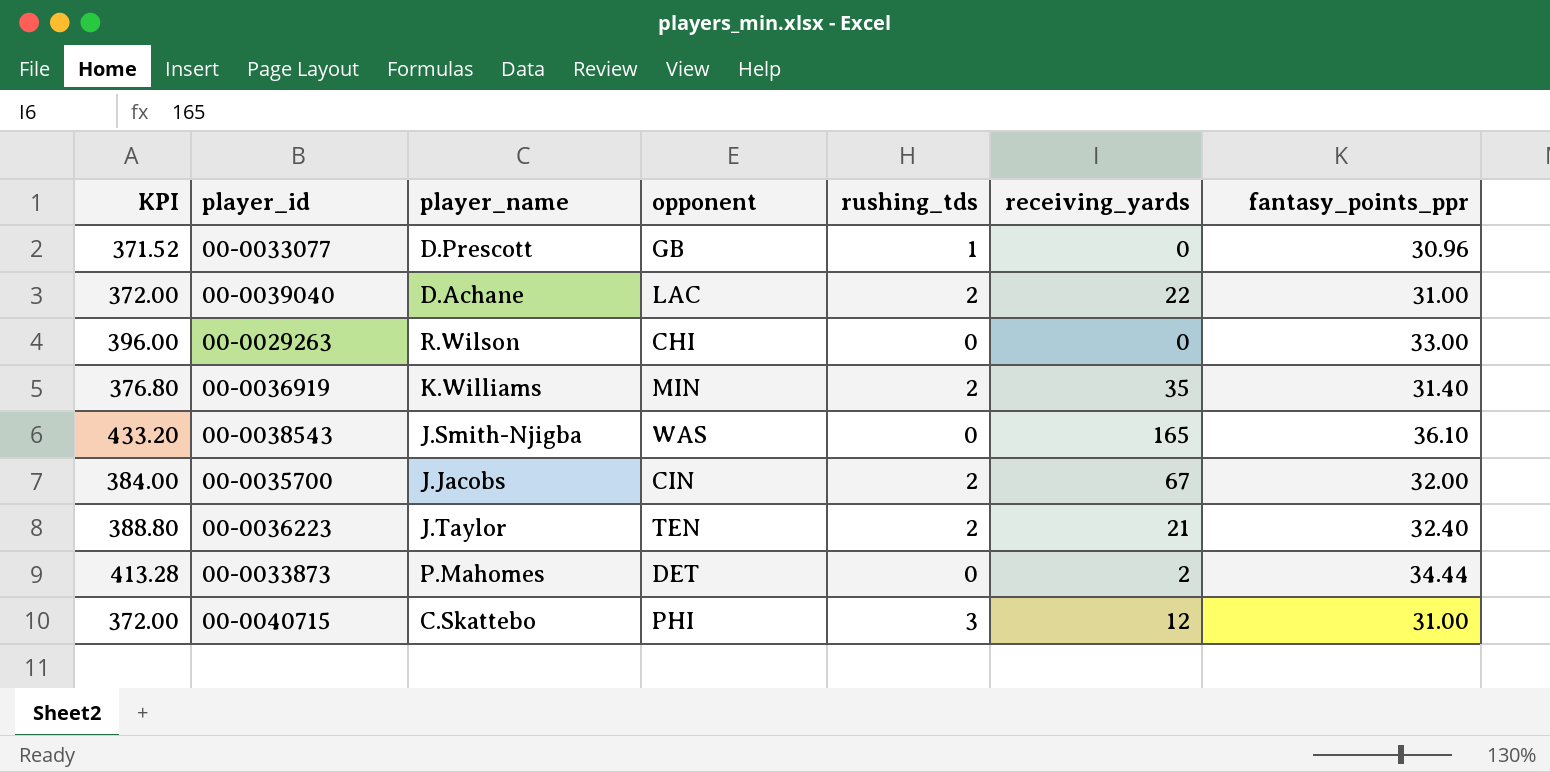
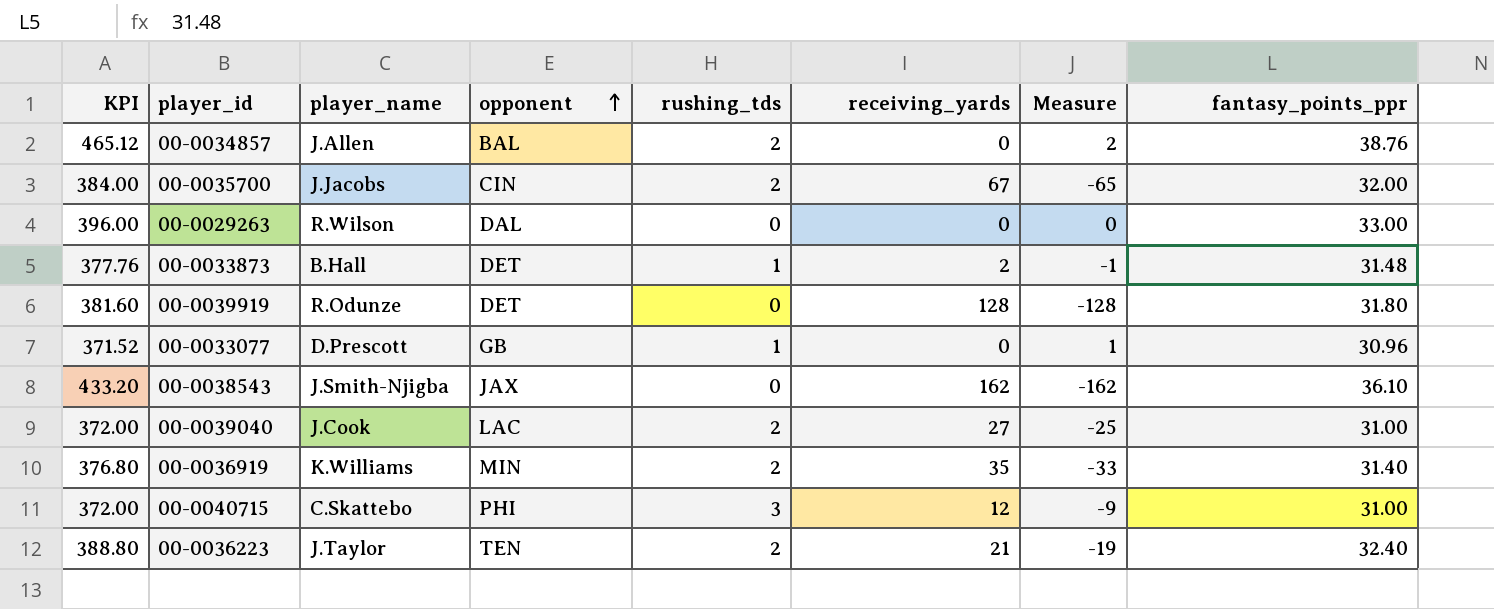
row order: none -> opponent ascending
column Measure | formula: none -> [rushing_tds] - [receiving_yards]
row 00-0034857: none -> 465.12 | J.Allen | BAL | 2 | 0 | 2 | 38.76
00-0029263 | opponent: CHI -> DAL
00-0033873 | KPI: 413.28 -> 377.76
00-0033873 | player_name: P.Mahomes -> B.Hall
00-0033873 | rushing_tds: 0 -> 1
00-0033873 | fantasy_points_ppr: 34.44 -> 31.48
row 00-0039919: none -> 381.60 | R.Odunze | DET | 0 | 128 | -128 | 31.80
00-0038543 | opponent: WAS -> JAX
00-0038543 | receiving_yards: 165 -> 162
00-0039040 | player_name: D.Achane -> J.Cook
00-0039040 | receiving_yards: 22 -> 27

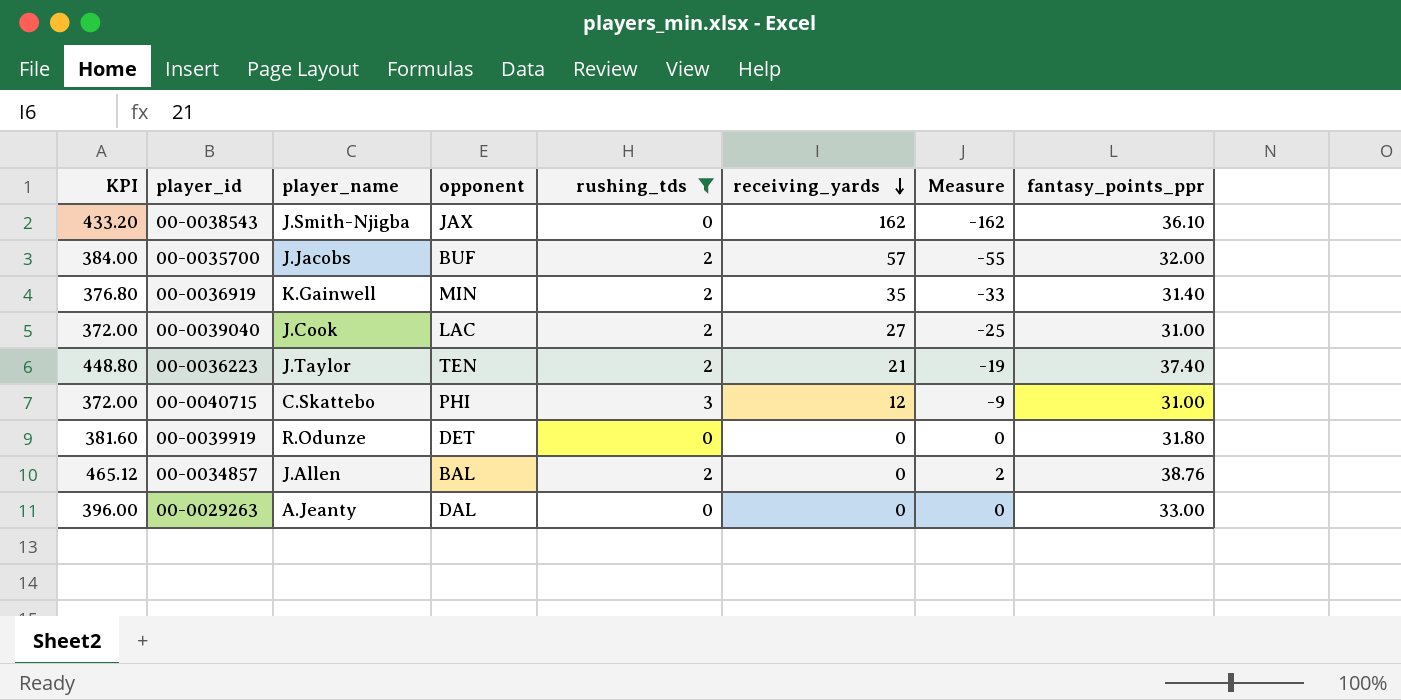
filter: none -> rushing_tds != 1
row order: opponent ascending -> receiving_yards descending
00-0035700 | opponent: CIN -> BUF
00-0035700 | receiving_yards: 67 -> 57
00-0035700 | Measure: -65 -> -55
00-0036919 | player_name: K.Williams -> K.Gainwell
00-0036223 | KPI: 388.80 -> 448.80
00-0036223 | fantasy_points_ppr: 32.40 -> 37.40
00-0039919 | receiving_yards: 128 -> 0
00-0039919 | Measure: -128 -> 0
00-0029263 | player_name: R.Wilson -> A.Jeanty

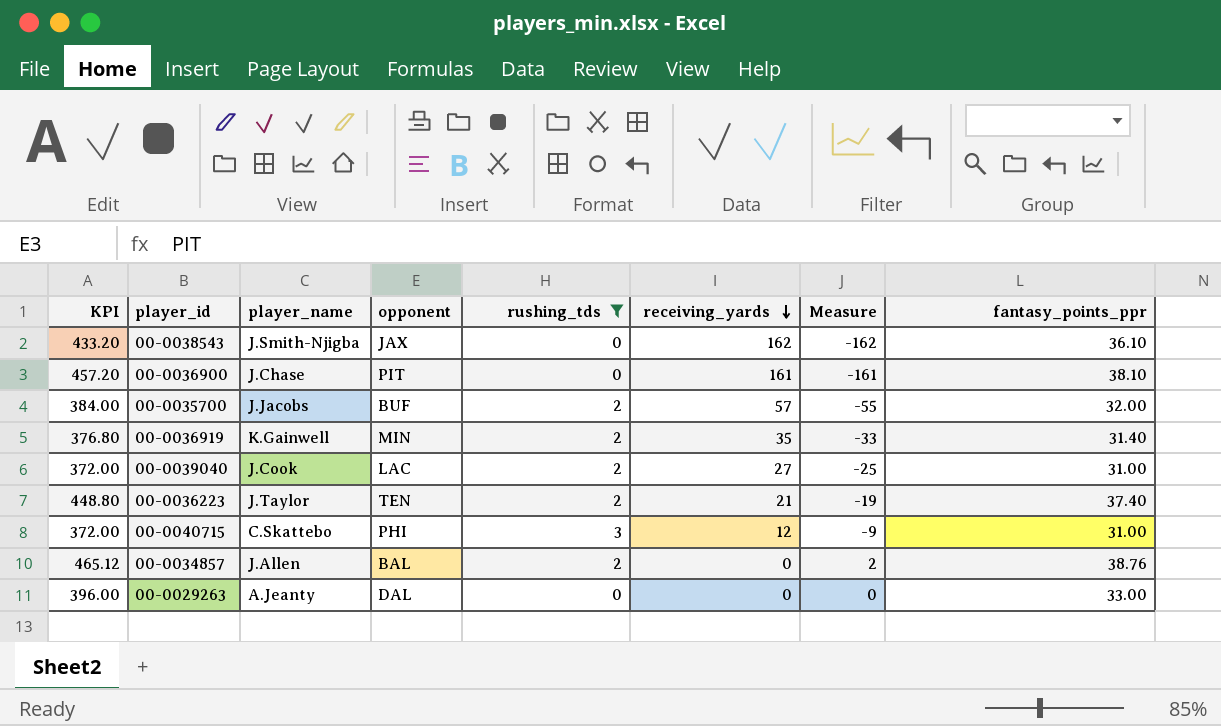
row 00-0039919: 381.60 | R.Odunze | DET | 0 | 0 | 0 | 31.80 -> none
row 00-0036900: none -> 457.20 | J.Chase | PIT | 0 | 161 | -161 | 38.10

